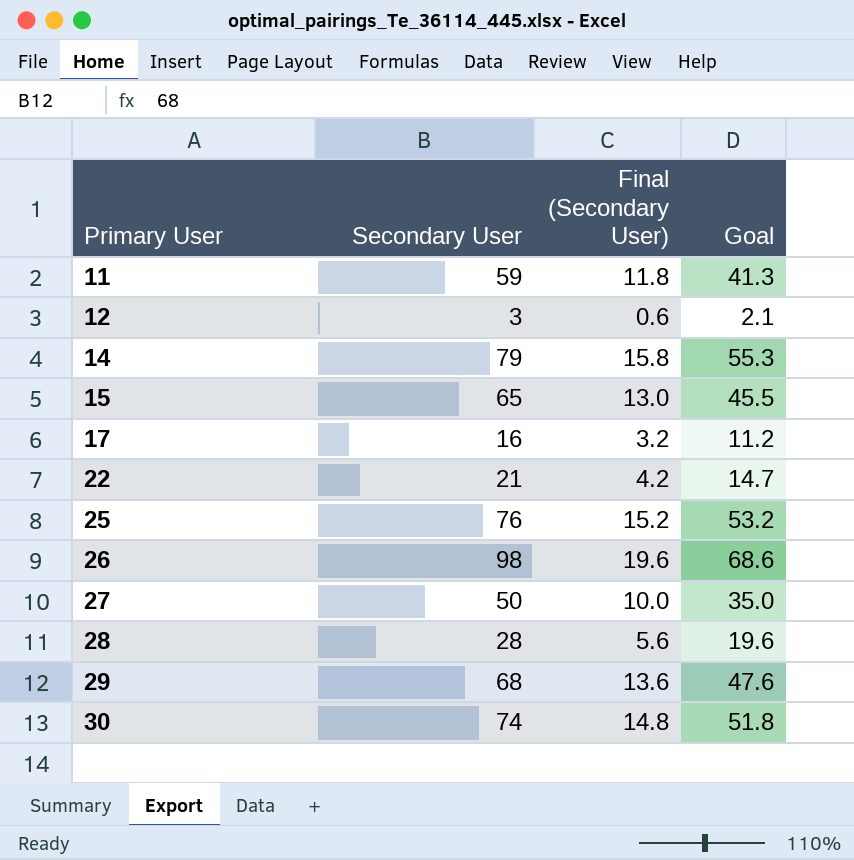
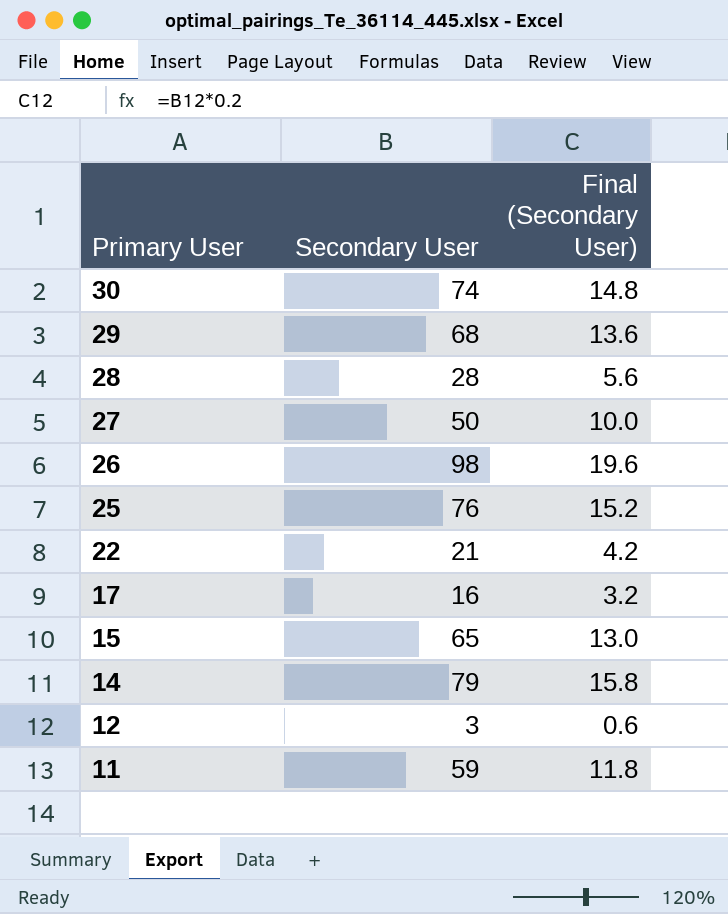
row order: Primary User ascending -> Primary User descending
column Goal | formula: [Secondary User] * 0.7 -> none

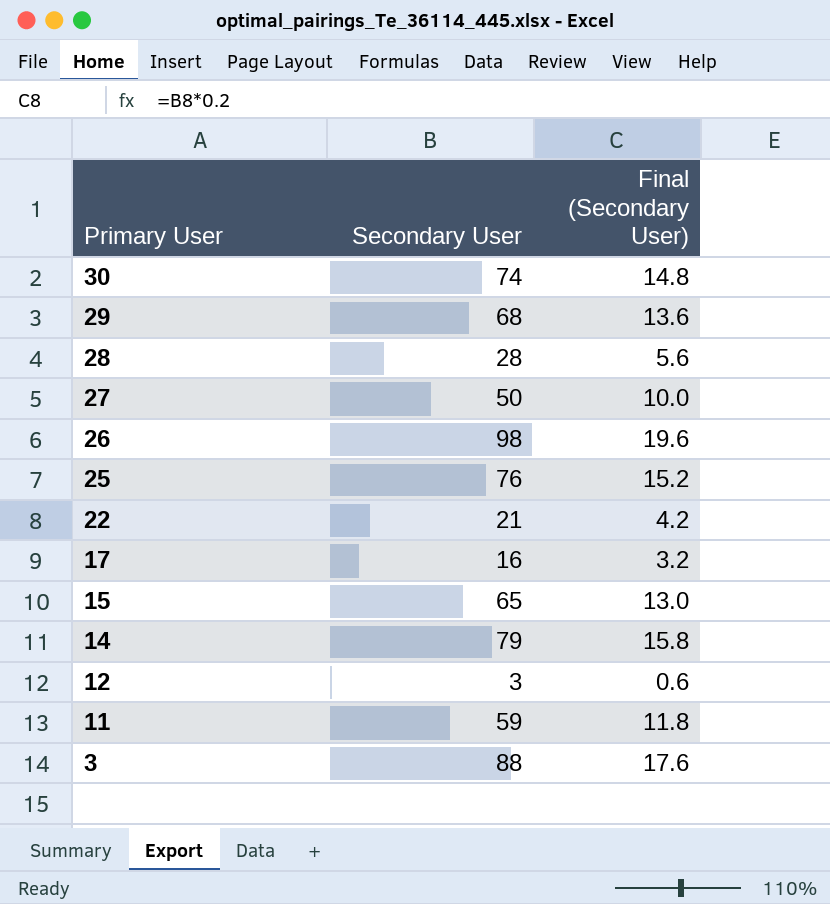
row 3: none -> 88 | 17.6

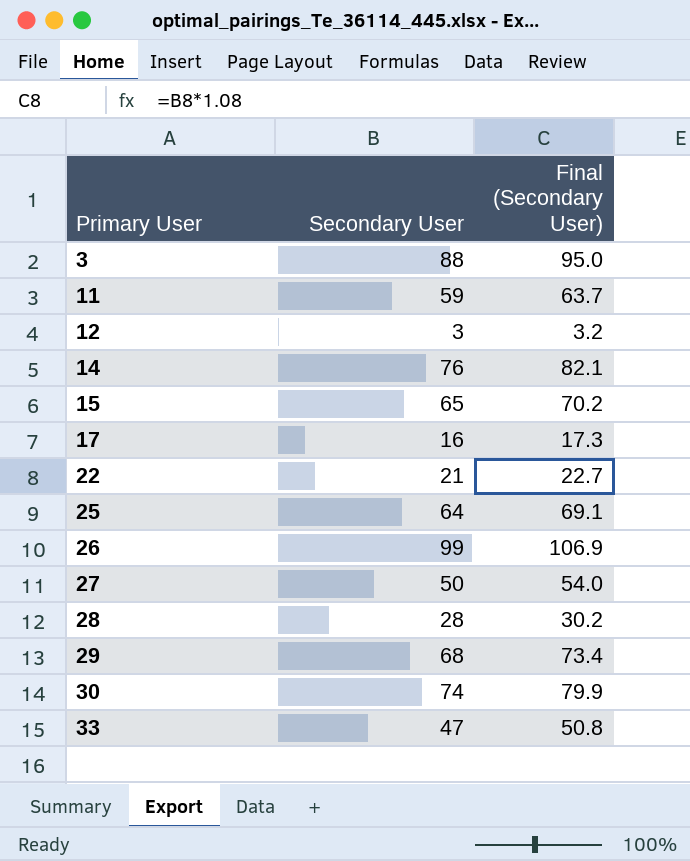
row order: Primary User descending -> Primary User ascending
column Final (Secondary User) | formula: [Secondary User] * 0.2 -> [Secondary User] * 1.08
14 | Secondary User: 79 -> 76
25 | Secondary User: 76 -> 64
26 | Secondary User: 98 -> 99
row 33: none -> 47 | 50.8

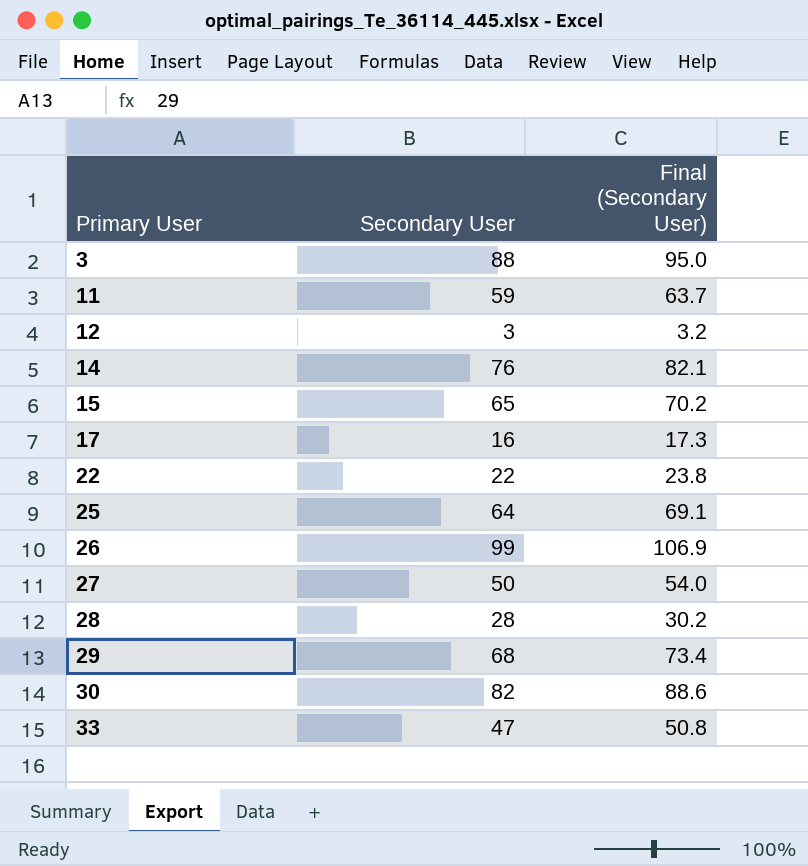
22 | Secondary User: 21 -> 22
22 | Final (Secondary User): 22.7 -> 23.8
30 | Secondary User: 74 -> 82
30 | Final (Secondary User): 79.9 -> 88.6

